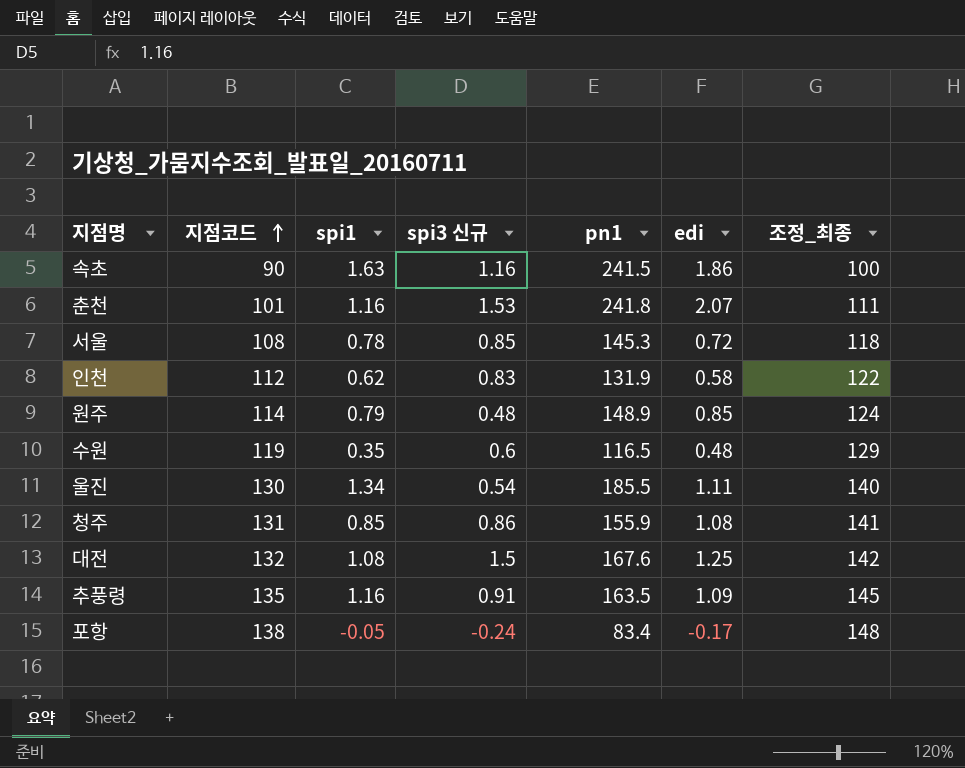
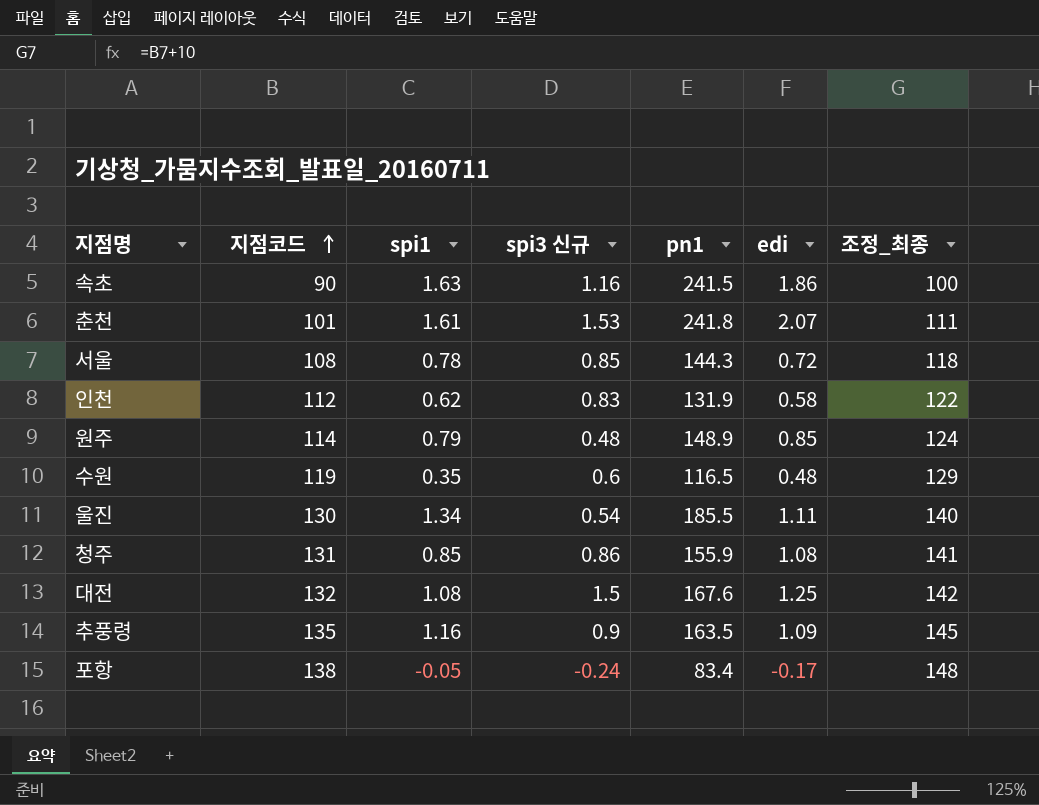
춘천 | spi1: 1.16 -> 1.61
서울 | pn1: 145.3 -> 144.3
추풍령 | spi3 신규: 0.91 -> 0.9

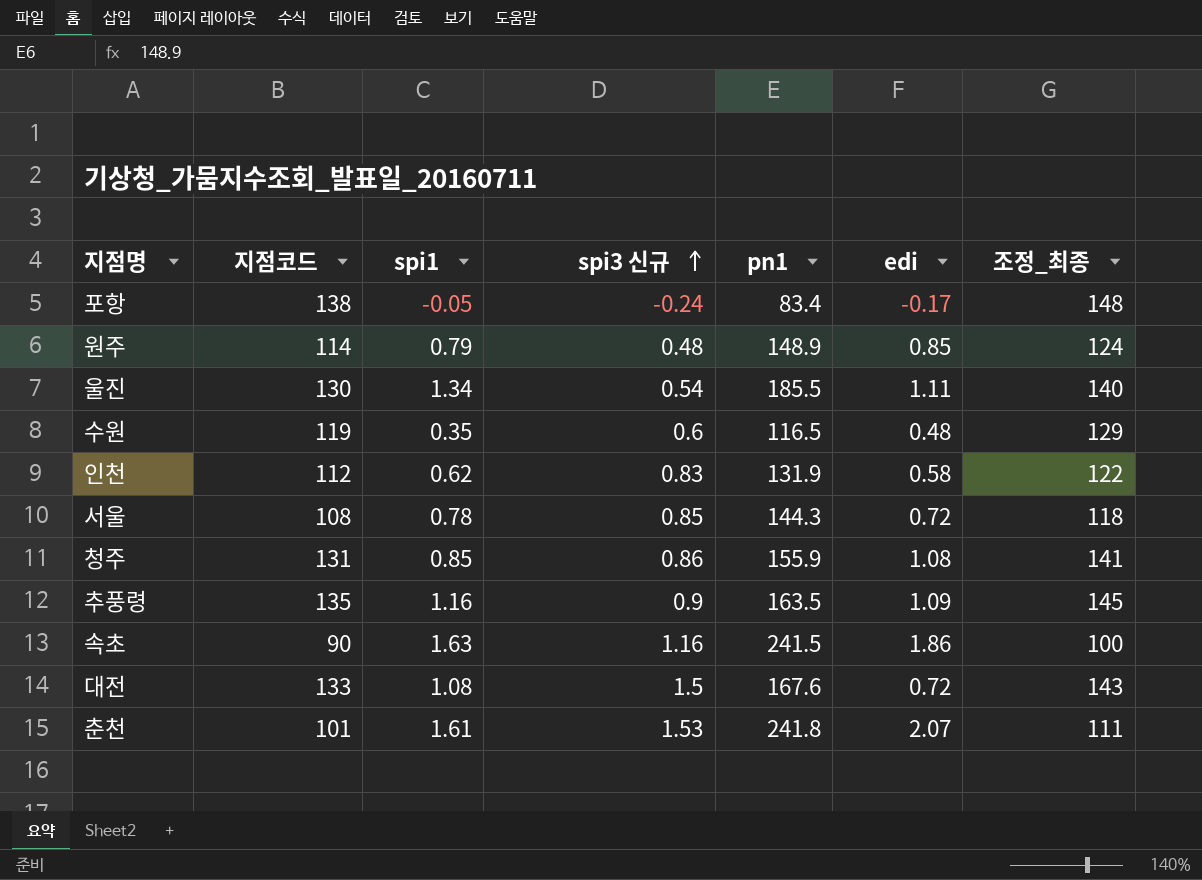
row order: 지점코드 ascending -> spi3 신규 ascending
대전 | 지점코드: 132 -> 133
대전 | edi: 1.25 -> 0.72
대전 | 조정_최종: 142 -> 143

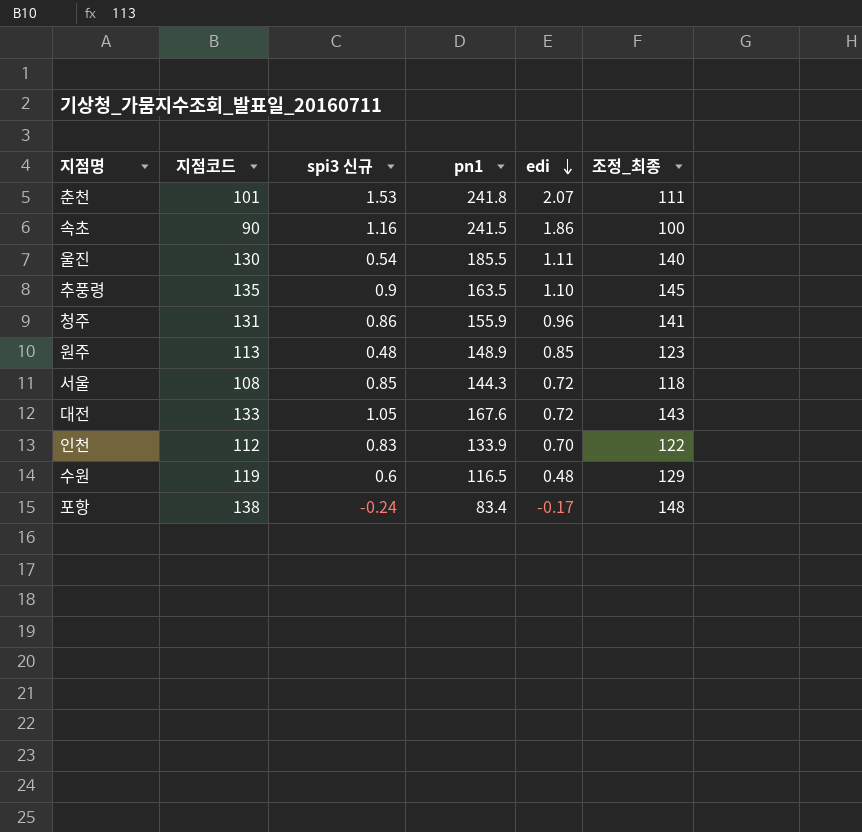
row order: spi3 신규 ascending -> edi descending
column spi1 | position: 3 -> none
추풍령 | edi: 1.09 -> 1.10
청주 | edi: 1.08 -> 0.96
원주 | 지점코드: 114 -> 113
원주 | 조정_최종: 124 -> 123
대전 | spi3 신규: 1.5 -> 1.05
인천 | pn1: 131.9 -> 133.9
인천 | edi: 0.58 -> 0.70

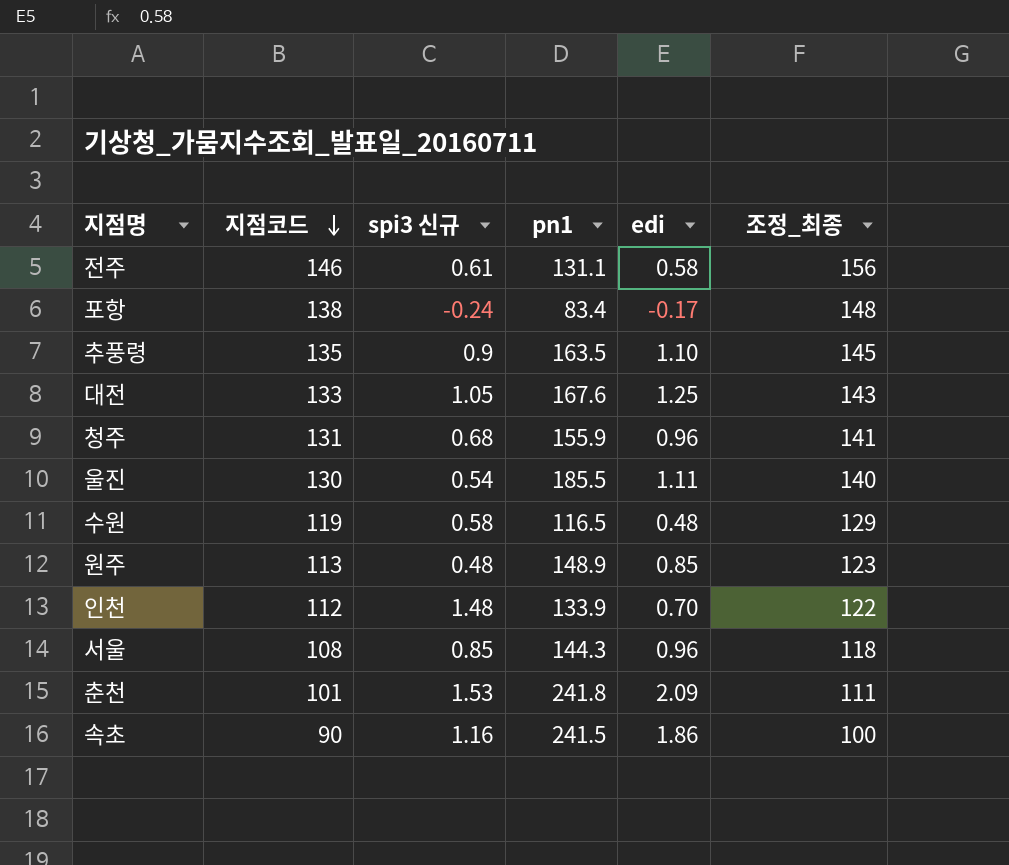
row order: edi descending -> 지점코드 descending
row 전주: none -> 146 | 0.61 | 131.1 | 0.58 | 156
대전 | edi: 0.72 -> 1.25
청주 | spi3 신규: 0.86 -> 0.68
수원 | spi3 신규: 0.6 -> 0.58
인천 | spi3 신규: 0.83 -> 1.48
서울 | edi: 0.72 -> 0.96
춘천 | edi: 2.07 -> 2.09

